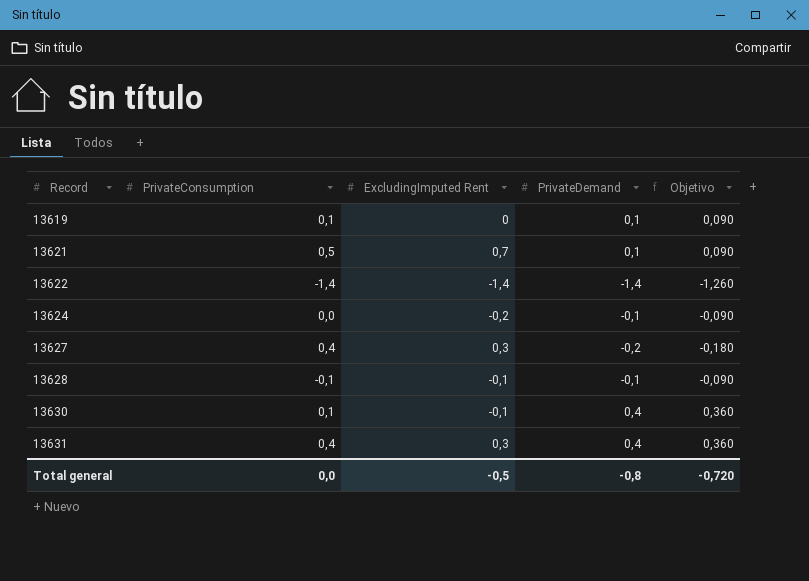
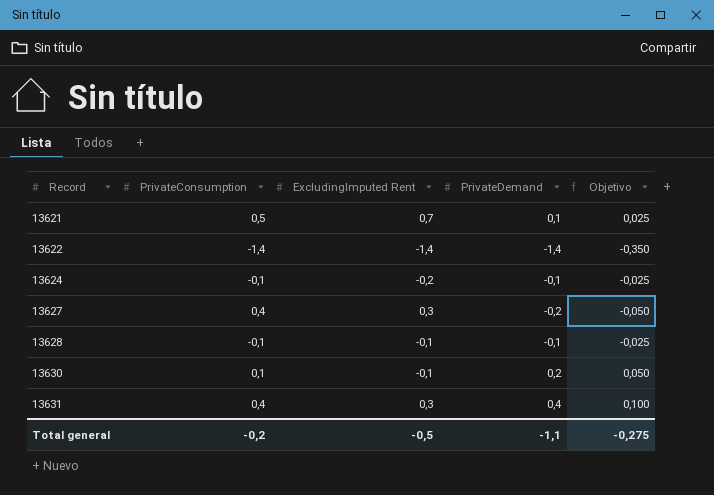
column Objetivo | formula: [PrivateDemand] * 0,9 -> [PrivateDemand] * 0,25
row 13619: 0,1 | 0 | 0,1 | 0,090 -> none
13624 | PrivateConsumption: 0,0 -> -0,1
13630 | PrivateDemand: 0,4 -> 0,2
Total general | PrivateConsumption: 0,0 -> -0,2
Total general | PrivateDemand: -0,8 -> -1,1
Total general | Objetivo: -0,720 -> -0,275

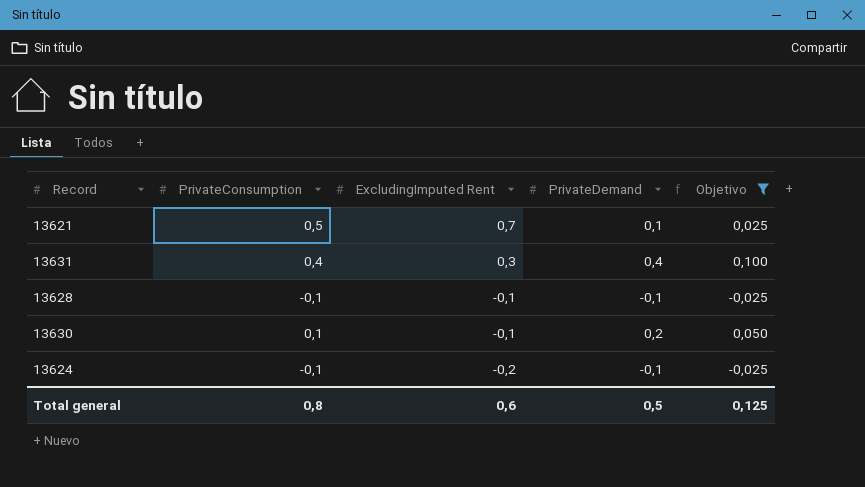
filter: none -> Objetivo >= -0,025
row order: Record ascending -> ExcludingImputed Rent descending
Total general | PrivateConsumption: -0,2 -> 0,8
Total general | ExcludingImputed Rent: -0,5 -> 0,6
Total general | PrivateDemand: -1,1 -> 0,5
Total general | Objetivo: -0,275 -> 0,125

